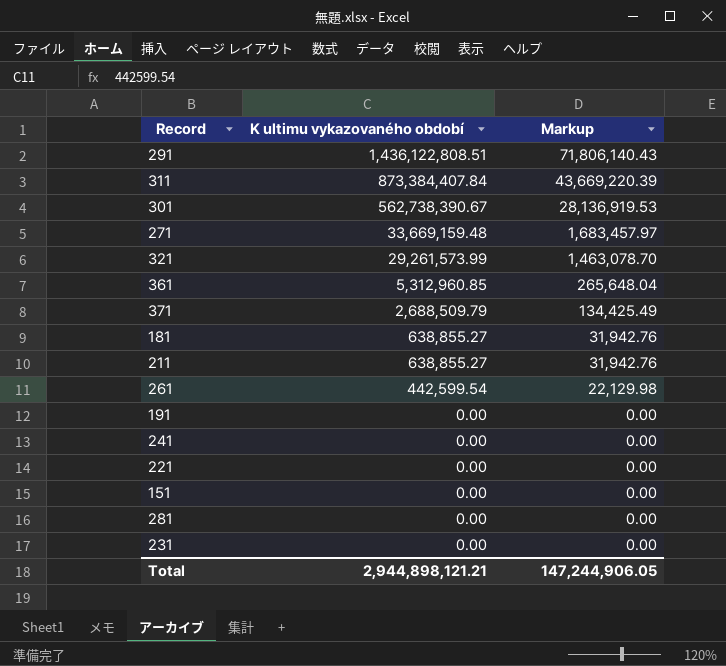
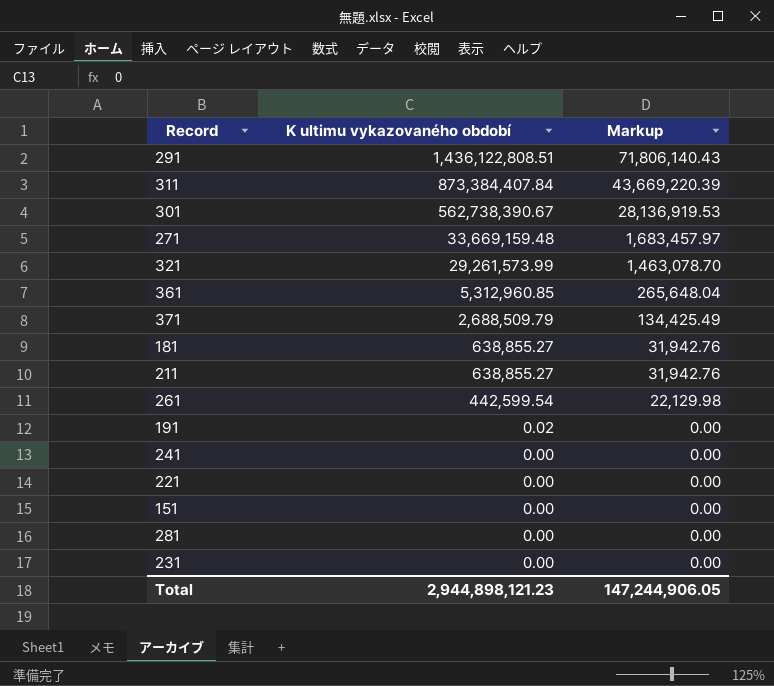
191 | K ultimu vykazovaného období: 0.00 -> 0.02
Total | K ultimu vykazovaného období: 2,944,898,121.21 -> 2,944,898,121.23

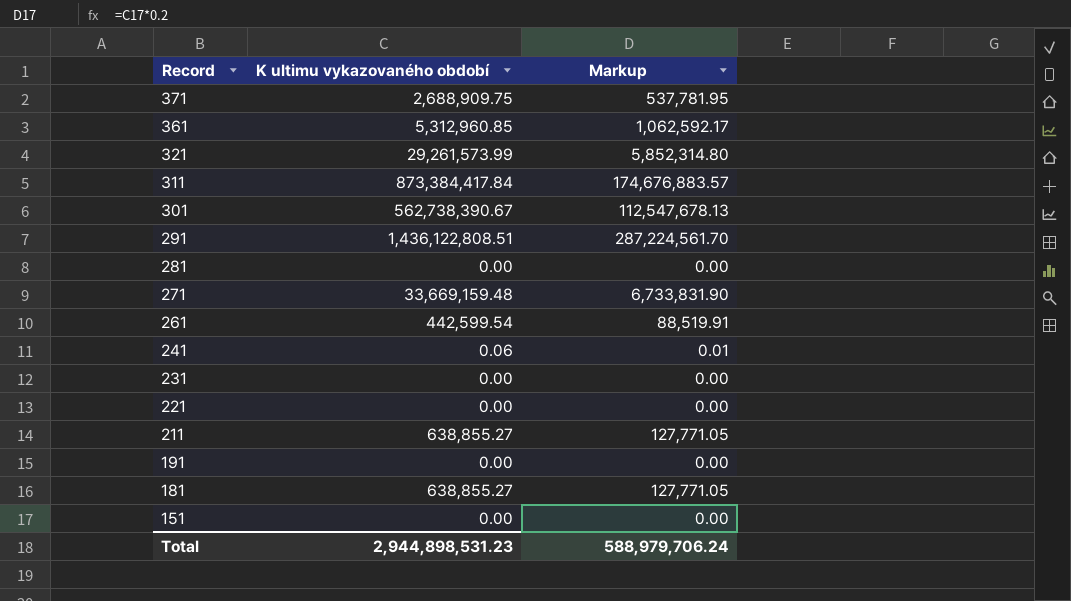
row order: K ultimu vykazovaného období descending -> Record descending
column Markup | formula: [K ultimu vykazovaného období] * 0.05 -> [K ultimu vykazovaného období] * 0.2
371 | K ultimu vykazovaného období: 2,688,509.79 -> 2,688,909.75
311 | K ultimu vykazovaného období: 873,384,407.84 -> 873,384,417.84
241 | K ultimu vykazovaného období: 0.00 -> 0.06
191 | K ultimu vykazovaného období: 0.02 -> 0.00
Total | K ultimu vykazovaného období: 2,944,898,121.23 -> 2,944,898,531.23
Total | Markup: 147,244,906.05 -> 588,979,706.24

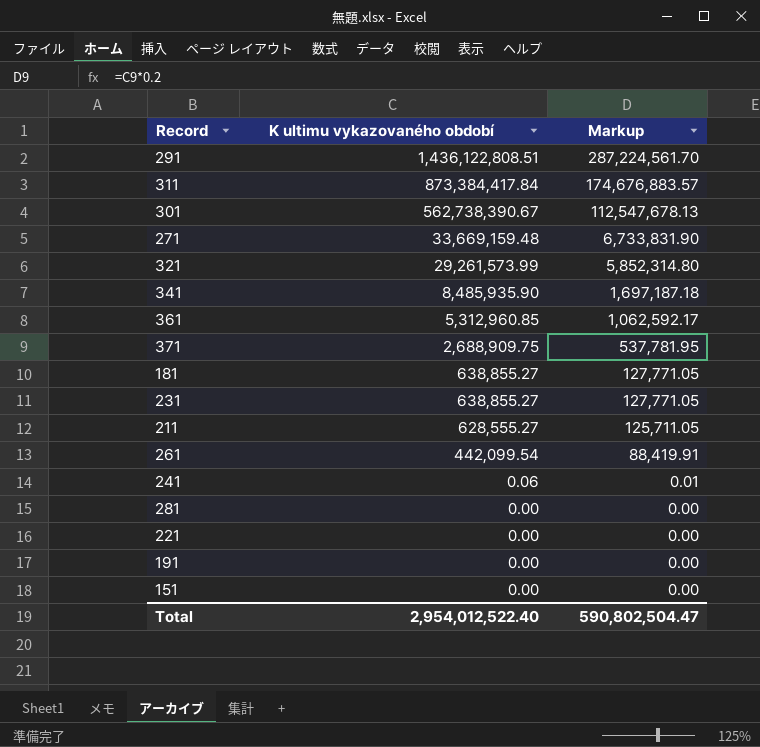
row order: Record descending -> K ultimu vykazovaného období descending
row 341: none -> 8,485,935.90 | 1,697,187.18
231 | K ultimu vykazovaného období: 0.00 -> 638,855.27
231 | Markup: 0.00 -> 127,771.05
211 | K ultimu vykazovaného období: 638,855.27 -> 628,555.27
211 | Markup: 127,771.05 -> 125,711.05
261 | K ultimu vykazovaného období: 442,599.54 -> 442,099.54
261 | Markup: 88,519.91 -> 88,419.91
Total | K ultimu vykazovaného období: 2,944,898,531.23 -> 2,954,012,522.40
Total | Markup: 588,979,706.24 -> 590,802,504.47

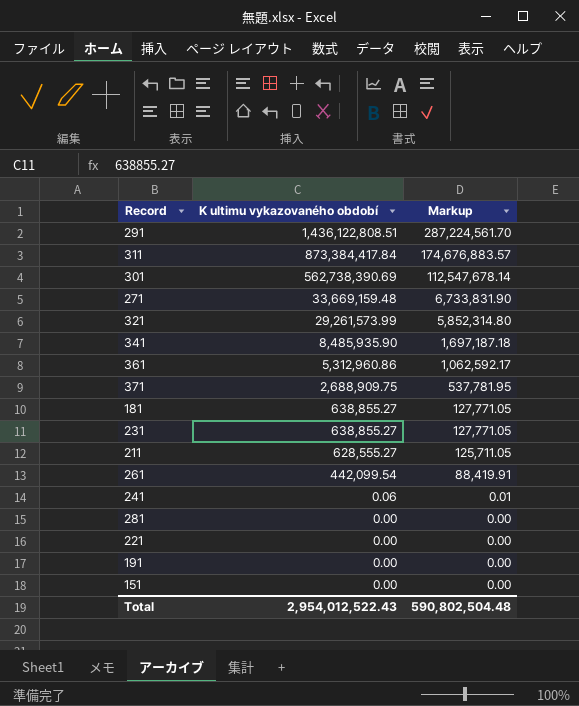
301 | K ultimu vykazovaného období: 562,738,390.67 -> 562,738,390.69
301 | Markup: 112,547,678.13 -> 112,547,678.14
361 | K ultimu vykazovaného období: 5,312,960.85 -> 5,312,960.86
Total | K ultimu vykazovaného období: 2,954,012,522.40 -> 2,954,012,522.43
Total | Markup: 590,802,504.47 -> 590,802,504.48

